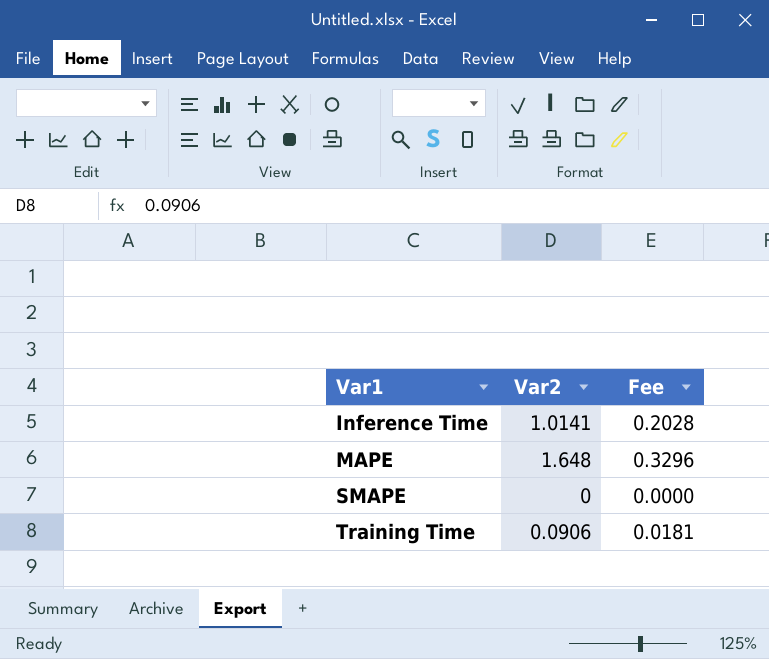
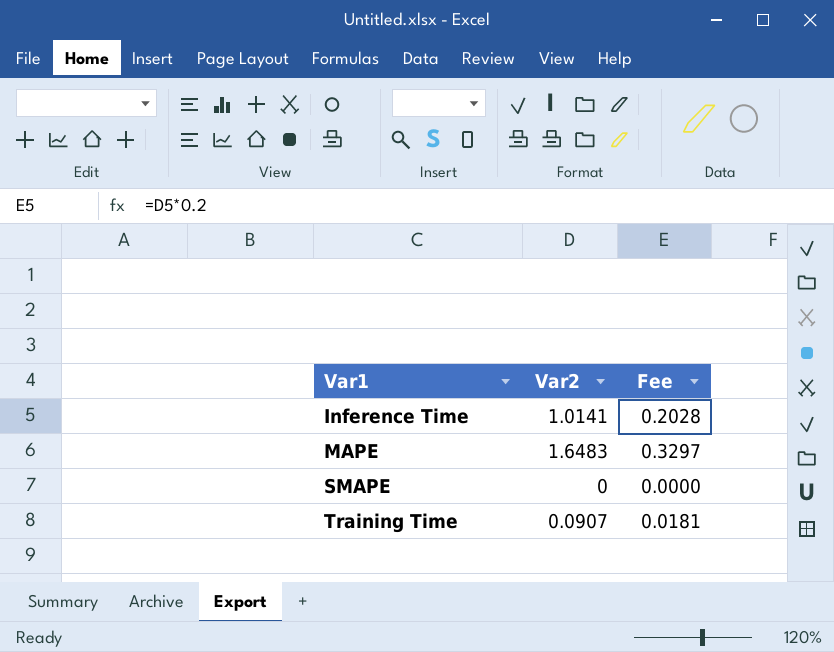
MAPE | Var2: 1.648 -> 1.6483
MAPE | Fee: 0.3296 -> 0.3297
Training Time | Var2: 0.0906 -> 0.0907

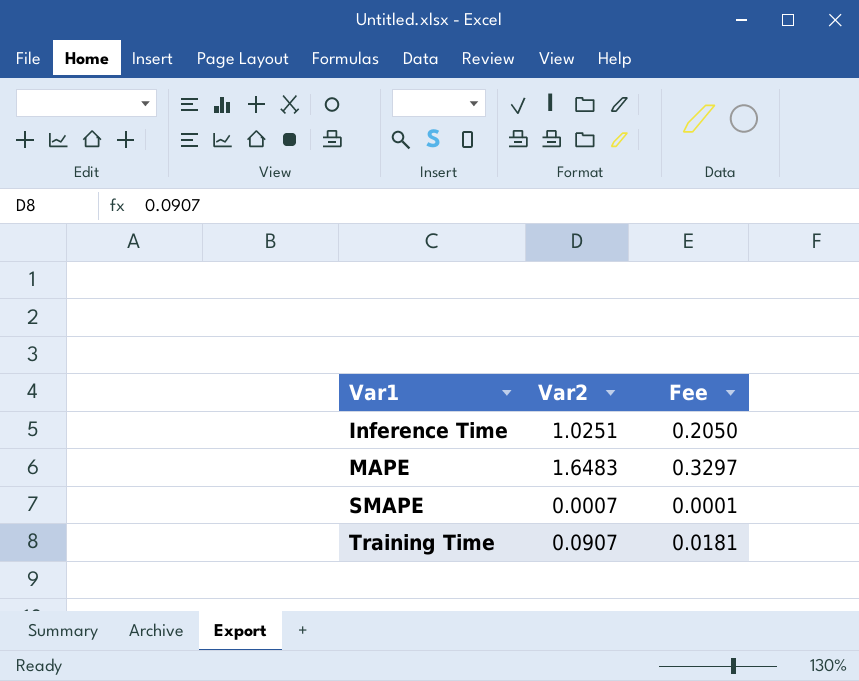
Inference Time | Var2: 1.0141 -> 1.0251
Inference Time | Fee: 0.2028 -> 0.2050
SMAPE | Var2: 0 -> 0.0007
SMAPE | Fee: 0.0000 -> 0.0001

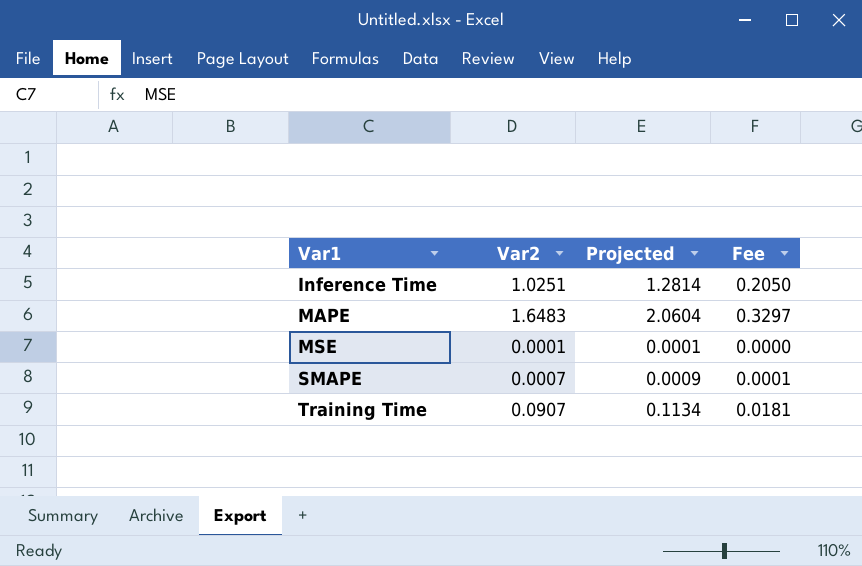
column Projected | formula: none -> [Var2] * 1.25
row MSE: none -> 0.0001 | 0.0001 | 0.0000

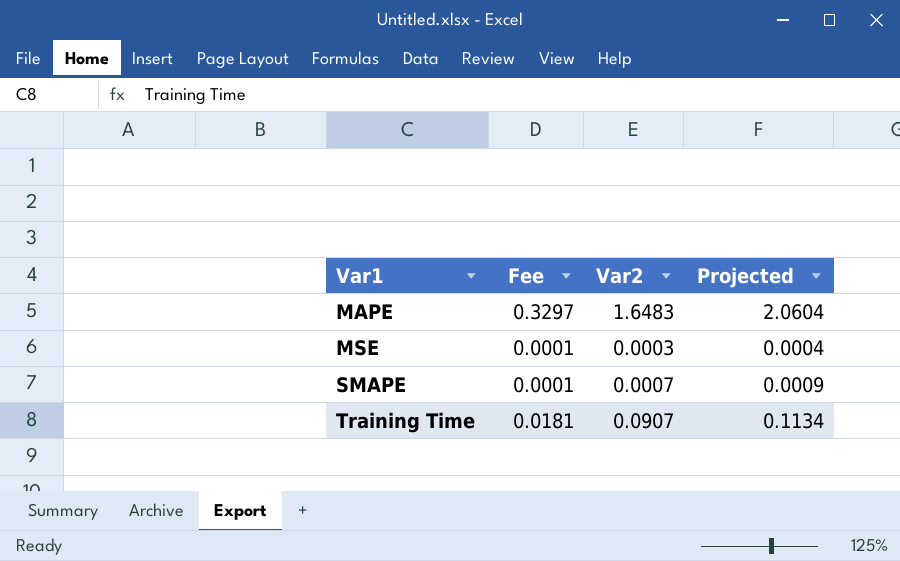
column Fee | position: 4 -> 2
row Inference Time: 1.0251 | 1.2814 | 0.2050 -> none
MSE | Fee: 0.0000 -> 0.0001
MSE | Var2: 0.0001 -> 0.0003
MSE | Projected: 0.0001 -> 0.0004

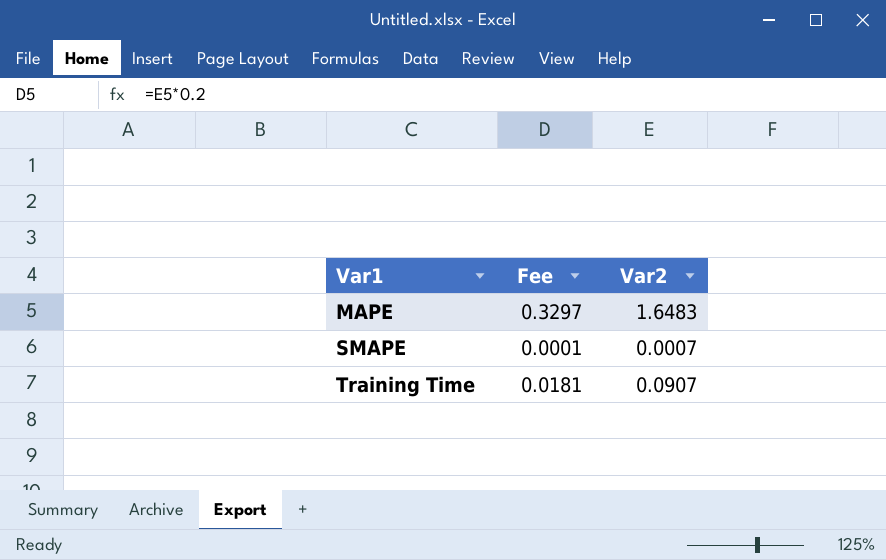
column Projected | formula: [Var2] * 1.25 -> none
row MSE: 0.0001 | 0.0003 | 0.0004 -> none

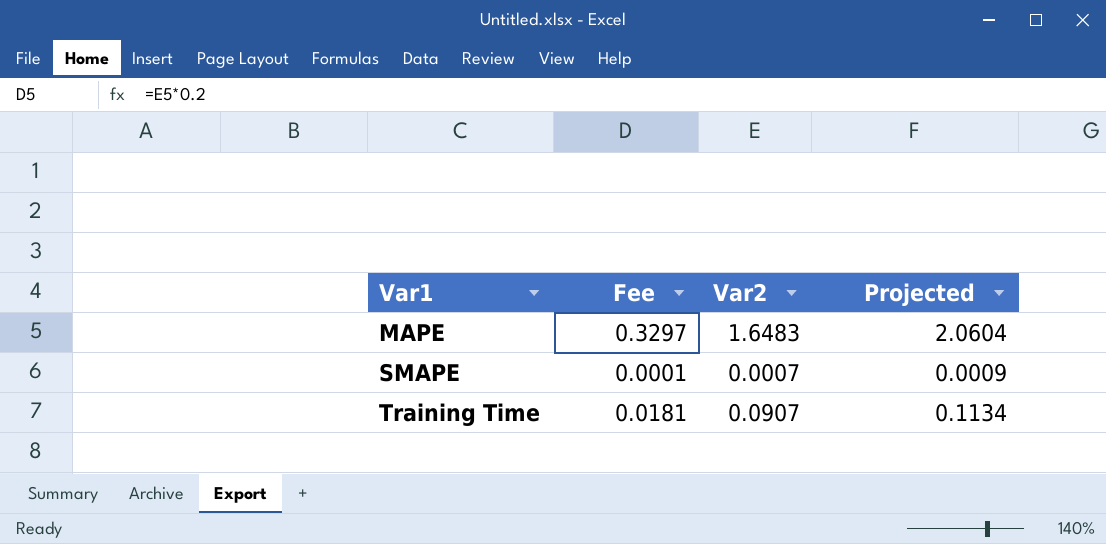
column Projected | formula: none -> [Var2] * 1.25

